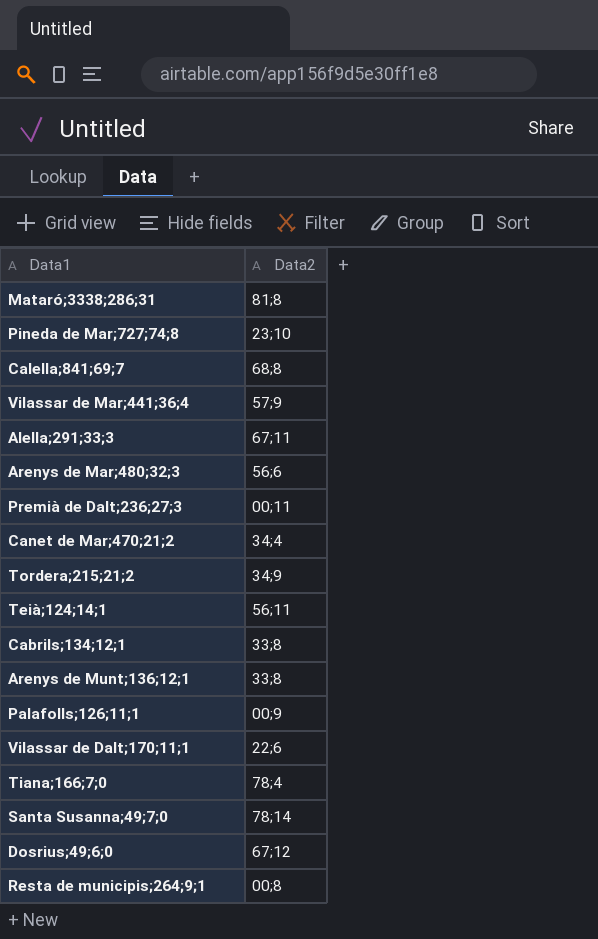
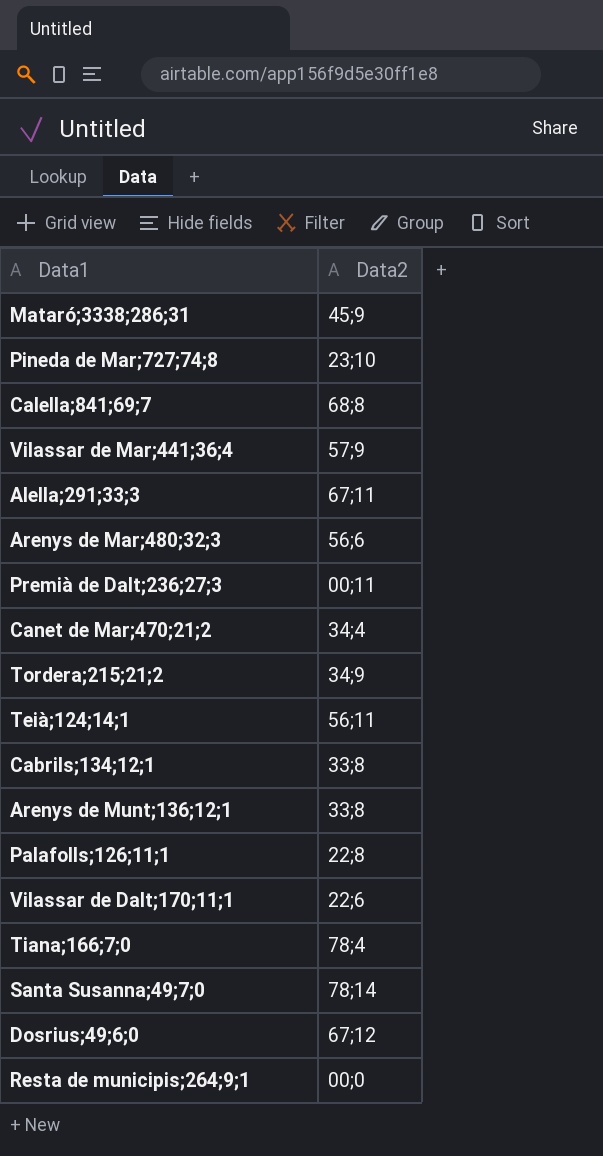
Mataró;3338;286;31 | Data2: 81;8 -> 45;9
Palafolls;126;11;1 | Data2: 00;9 -> 22;8
Resta de municipis;264;9;1 | Data2: 00;8 -> 00;0

